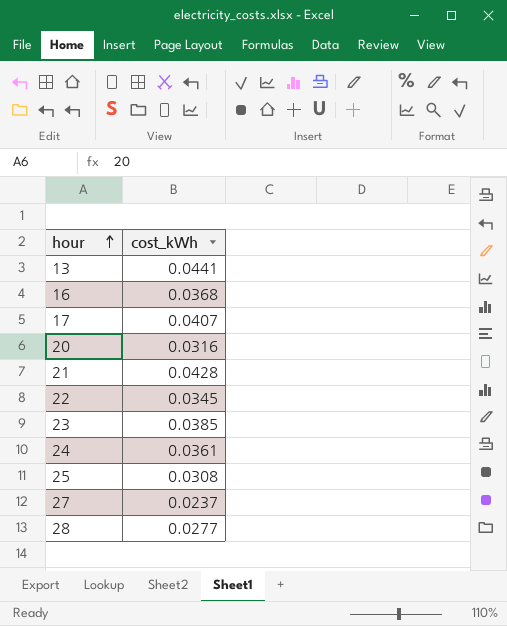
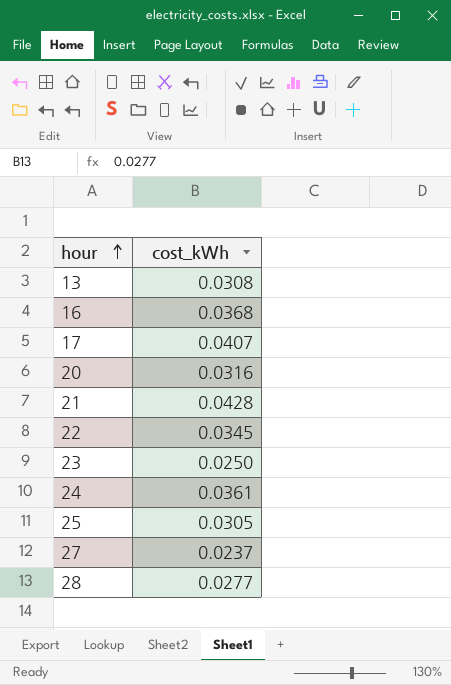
13 | cost_kWh: 0.0441 -> 0.0308
23 | cost_kWh: 0.0385 -> 0.0250
25 | cost_kWh: 0.0308 -> 0.0305

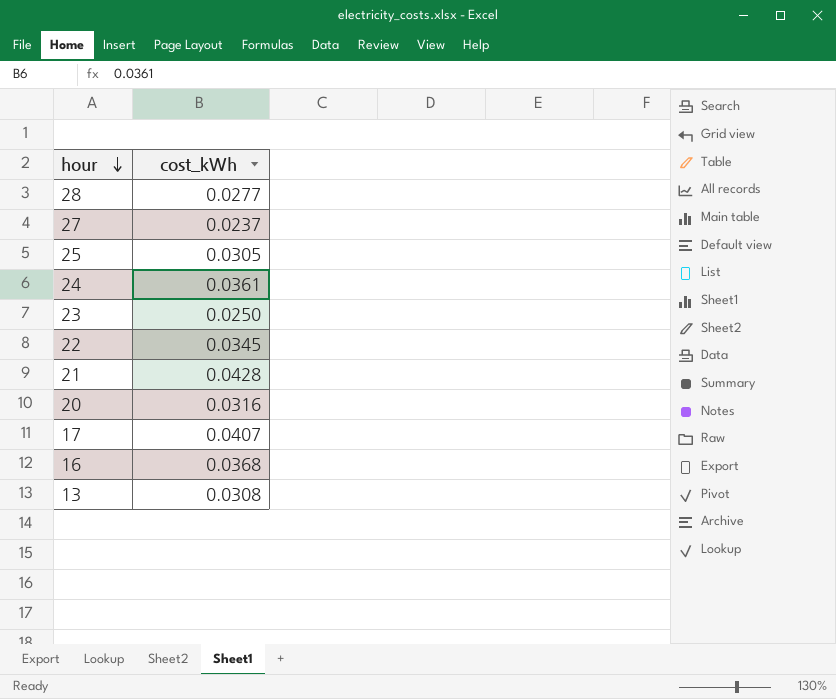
row order: hour ascending -> hour descending

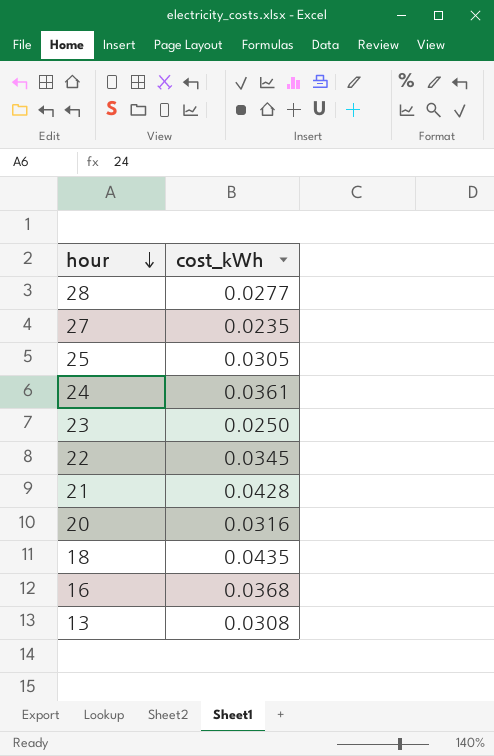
row 17: 0.0407 -> none
27 | cost_kWh: 0.0237 -> 0.0235
row 18: none -> 0.0435

